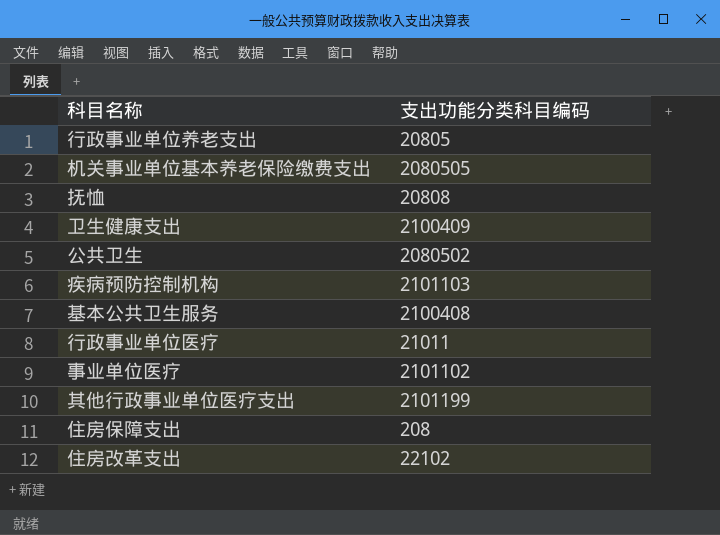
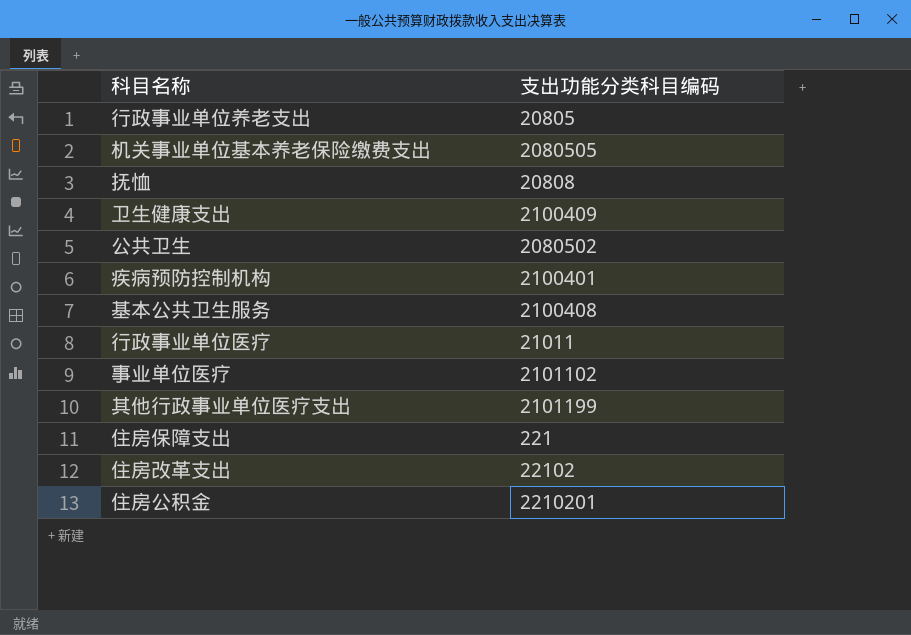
疾病预防控制机构 | 支出功能分类科目编码: 2101103 -> 2100401
住房保障支出 | 支出功能分类科目编码: 208 -> 221
row 住房公积金: none -> 2210201

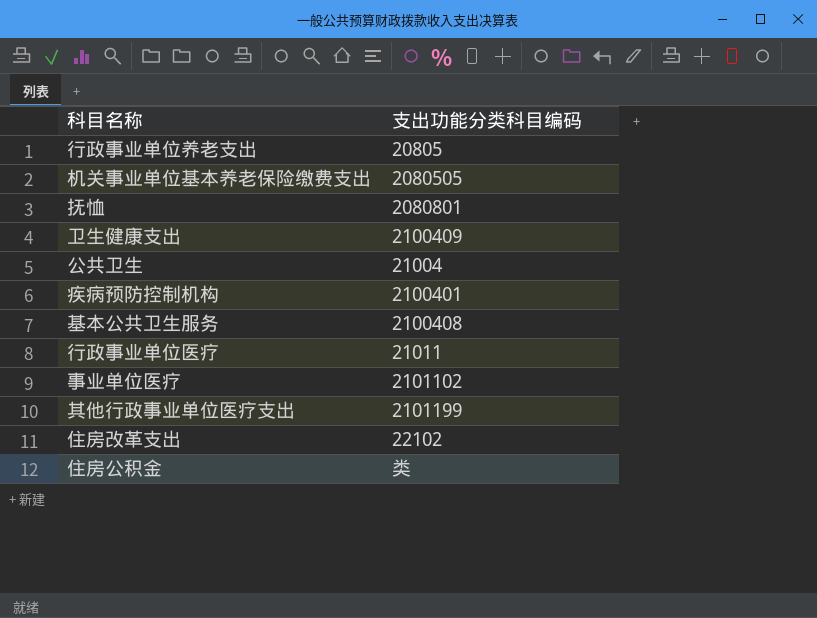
row 住房保障支出: 221 -> none
抚恤 | 支出功能分类科目编码: 20808 -> 2080801
公共卫生 | 支出功能分类科目编码: 2080502 -> 21004
住房公积金 | 支出功能分类科目编码: 2210201 -> 类

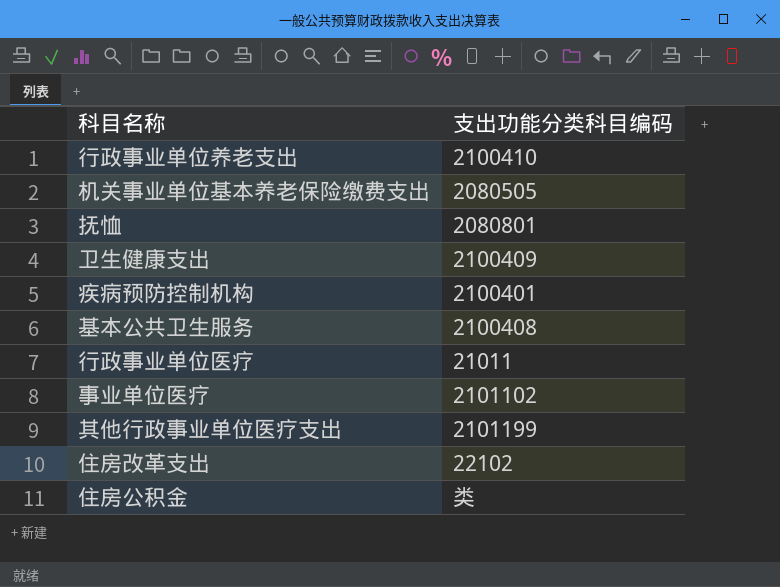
row 公共卫生: 21004 -> none
行政事业单位养老支出 | 支出功能分类科目编码: 20805 -> 2100410

